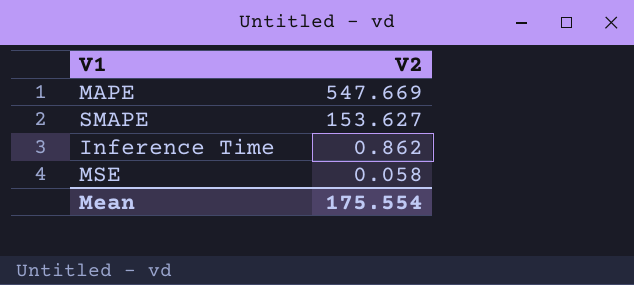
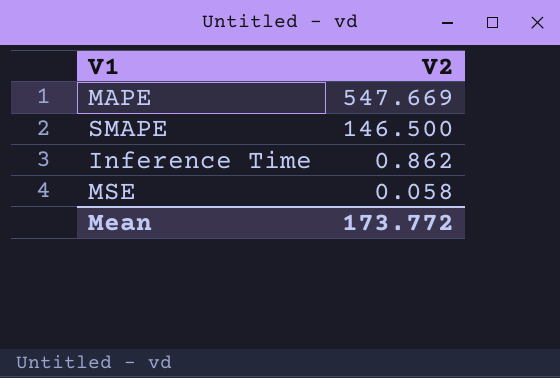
SMAPE | V2: 153.627 -> 146.500
Mean | V2: 175.554 -> 173.772

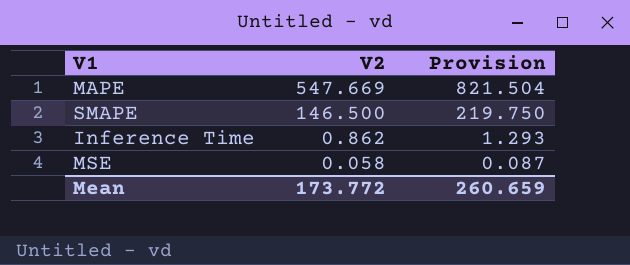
column Provision | formula: none -> [V2] * 1.5

